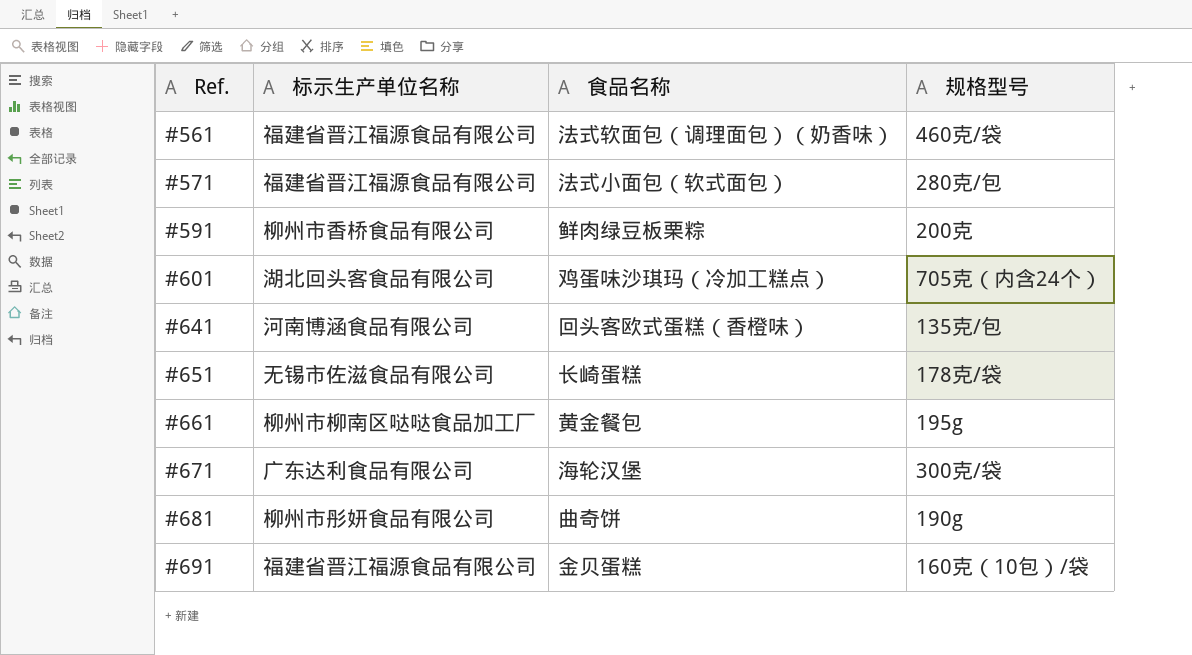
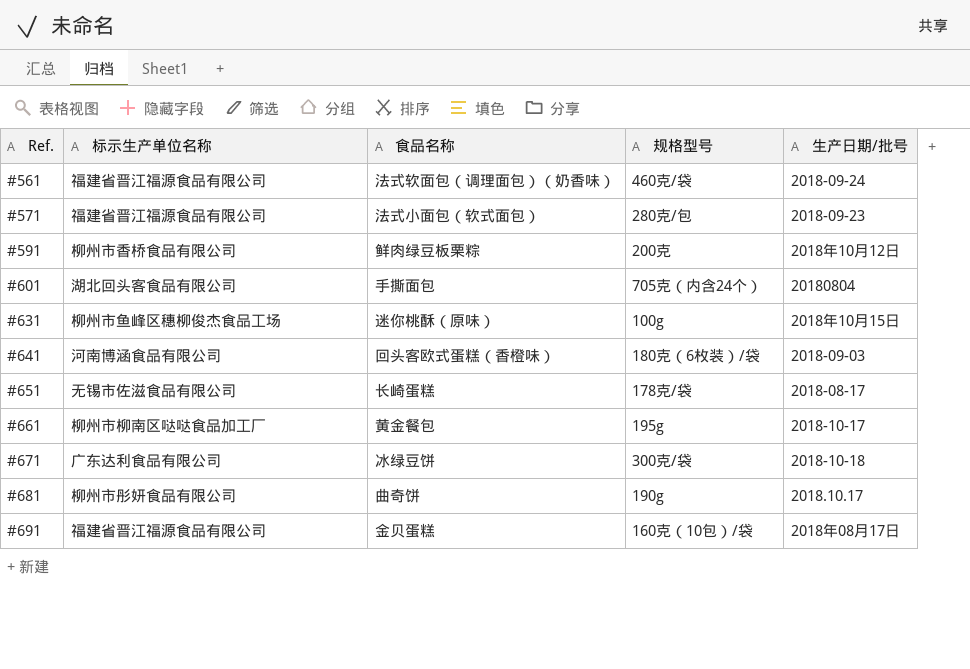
column 生产日期/批号 | position: none -> 5
#601 | 食品名称: 鸡蛋味沙琪玛（冷加工糕点） -> 手撕面包
row #631: none -> 柳州市鱼峰区穗柳俊杰食品工场 | 迷你桃酥（原味） | 100g | 2018年10月15日
#641 | 规格型号: 135克/包 -> 180克（6枚装）/袋
#671 | 食品名称: 海轮汉堡 -> 冰绿豆饼

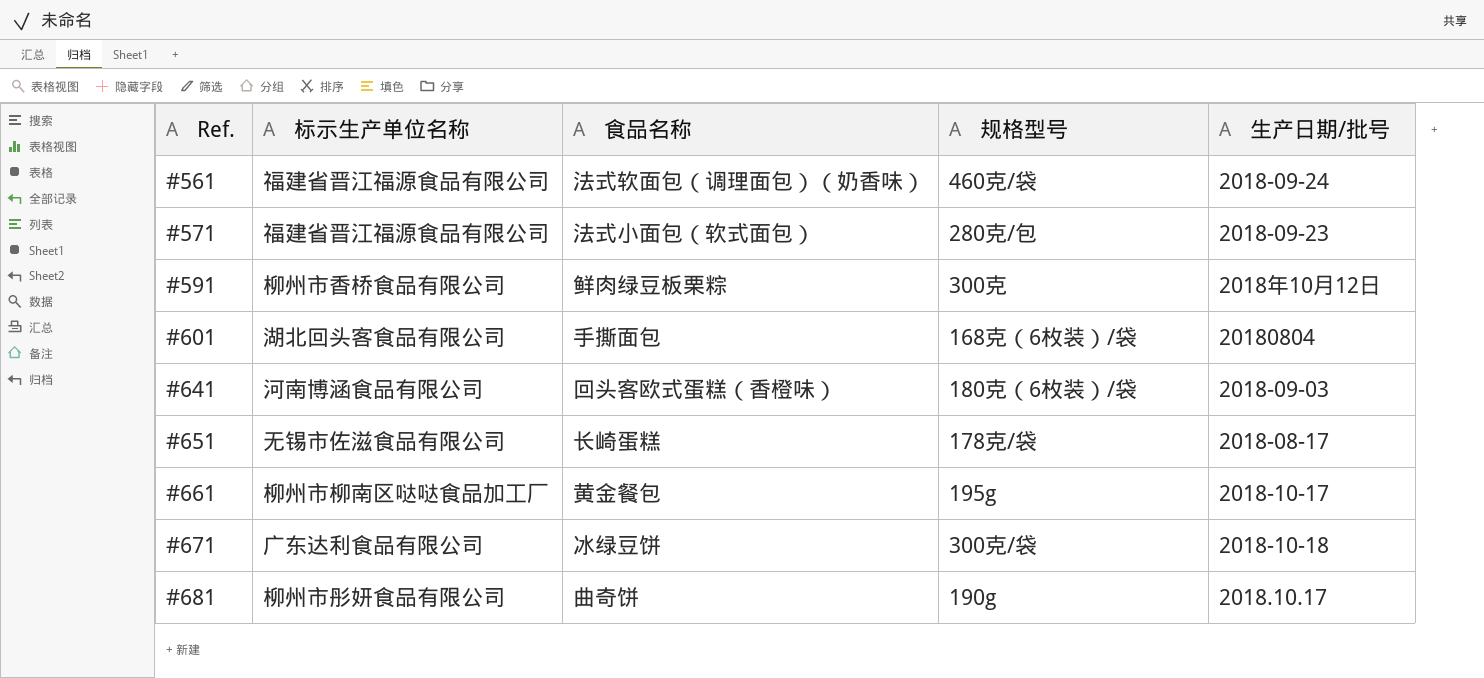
row #631: 柳州市鱼峰区穗柳俊杰食品工场 | 迷你桃酥（原味） | 100g | 2018年10月15日 -> none
row #691: 福建省晋江福源食品有限公司 | 金贝蛋糕 | 160克（10包）/袋 | 2018年08月17日 -> none
#591 | 规格型号: 200克 -> 300克
#601 | 规格型号: 705克（内含24个） -> 168克（6枚装）/袋

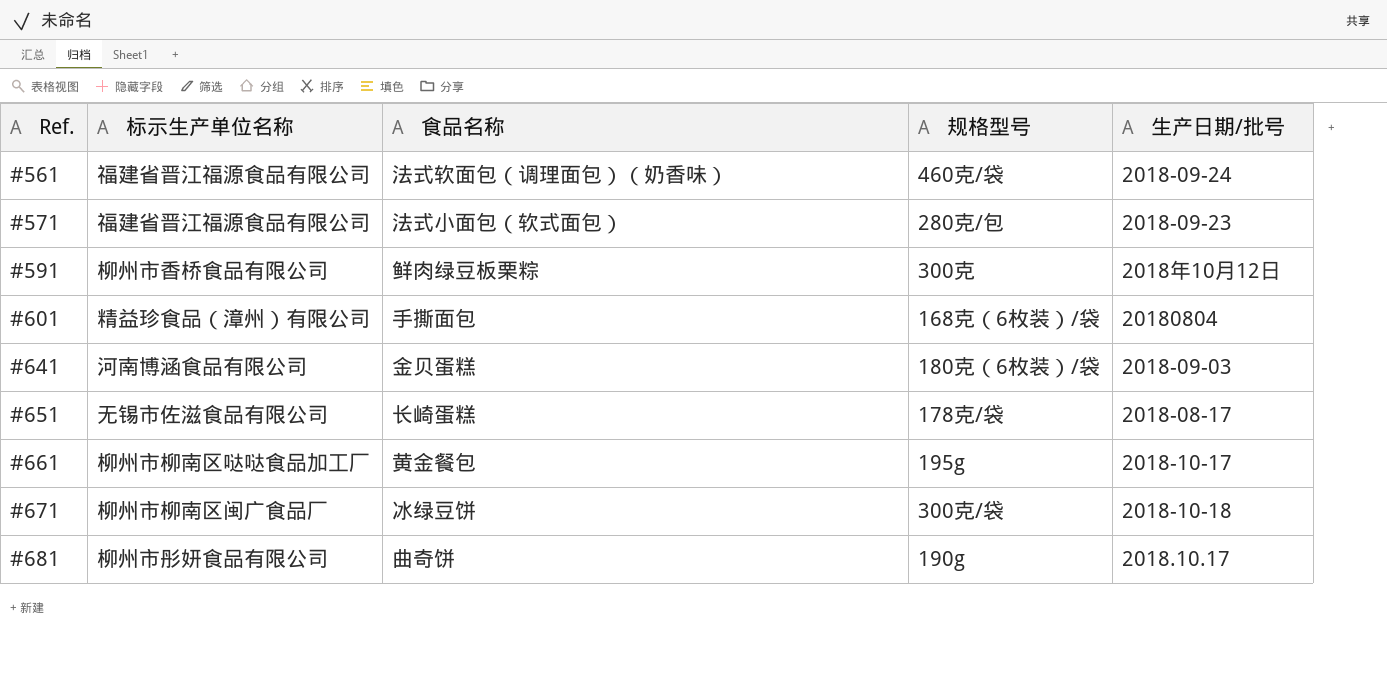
#601 | 标示生产单位名称: 湖北回头客食品有限公司 -> 精益珍食品（漳州）有限公司
#641 | 食品名称: 回头客欧式蛋糕（香橙味） -> 金贝蛋糕
#671 | 标示生产单位名称: 广东达利食品有限公司 -> 柳州市柳南区闽广食品厂

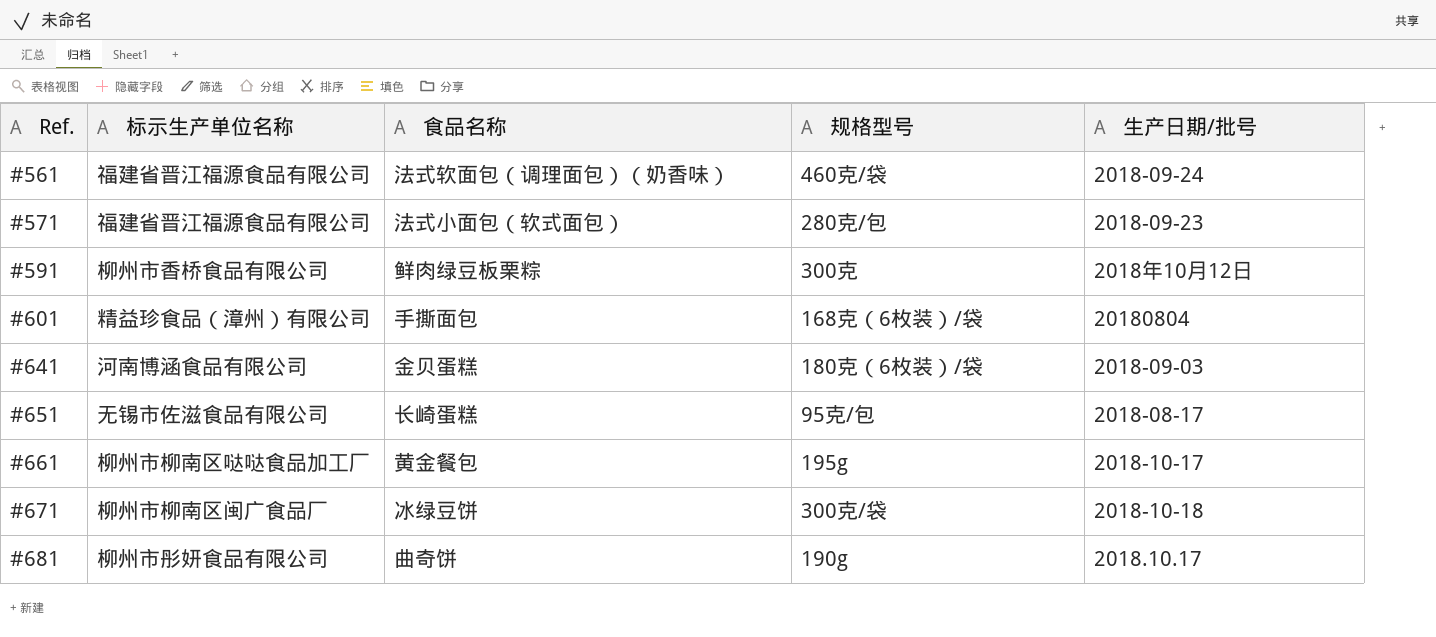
#651 | 规格型号: 178克/袋 -> 95克/包

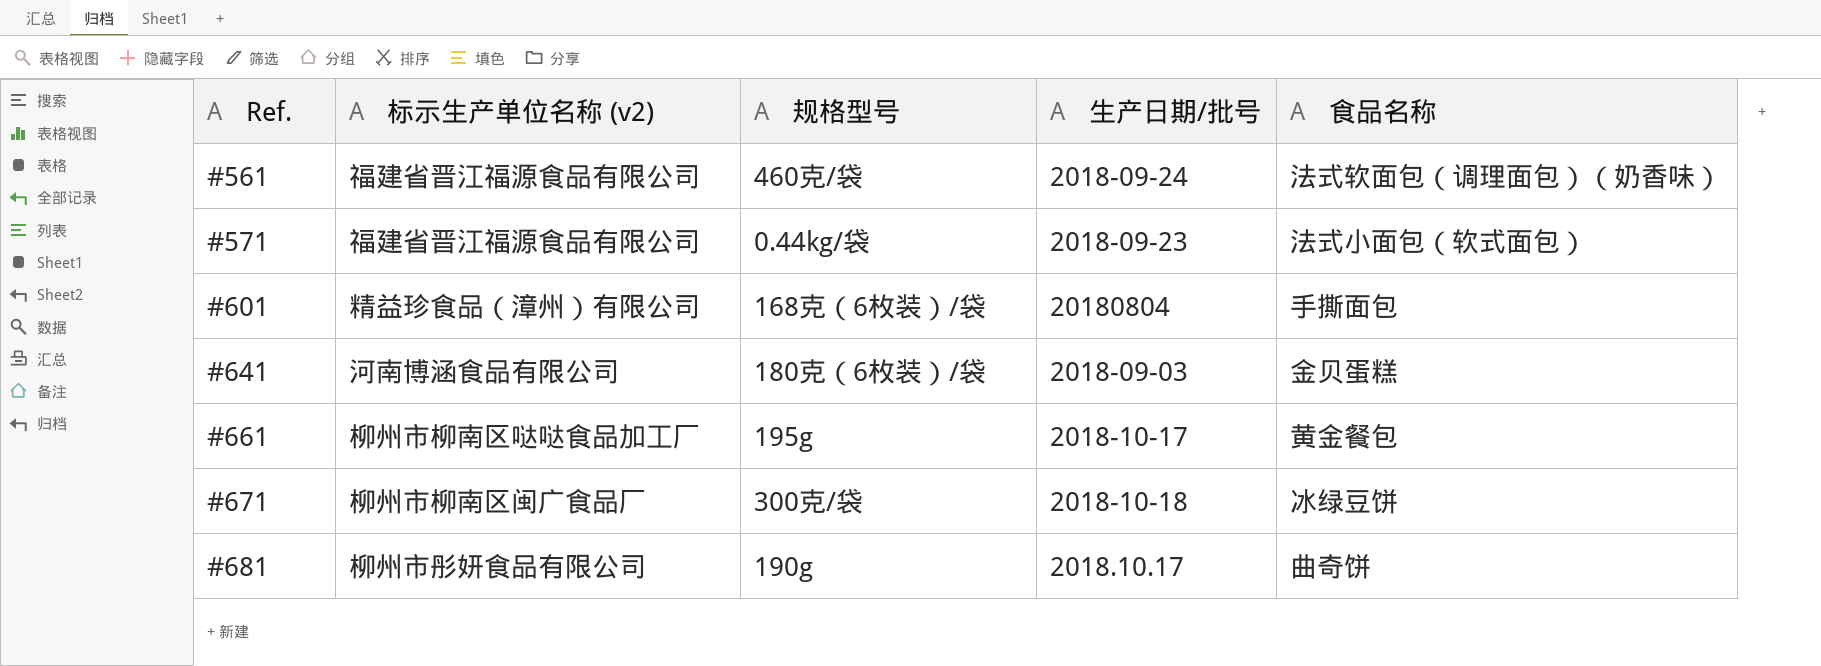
column name: 标示生产单位名称 -> 标示生产单位名称 (v2)
column 食品名称 | position: 3 -> 5
row #591: 柳州市香桥食品有限公司 | 鲜肉绿豆板栗粽 | 300克 | 2018年10月12日 -> none
row #651: 无锡市佐滋食品有限公司 | 长崎蛋糕 | 95克/包 | 2018-08-17 -> none
#571 | 规格型号: 280克/包 -> 0.44kg/袋

